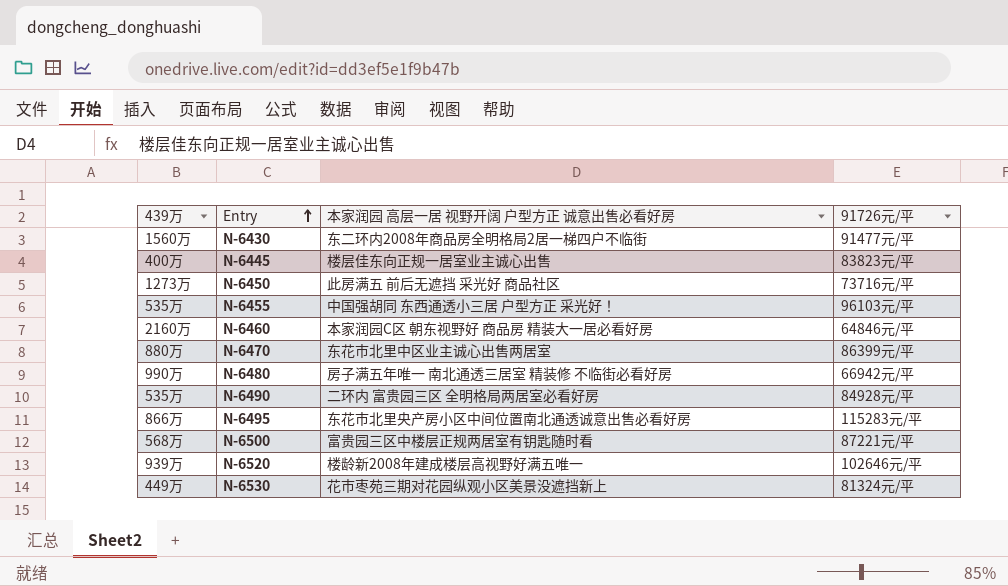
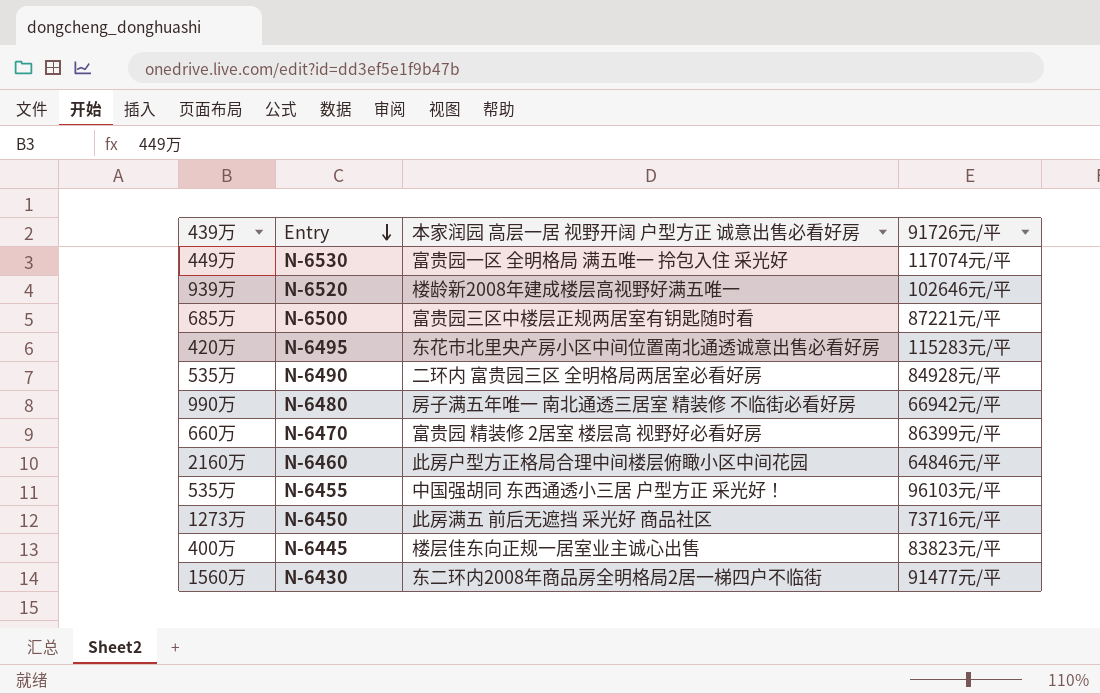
row order: Entry ascending -> Entry descending
N-6530 | 本家润园 高层一居 视野开阔 户型方正 诚意出售必看好房: 花市枣苑三期对花园纵观小区美景没遮挡新上 -> 富贵园一区 全明格局 满五唯一 拎包入住 采光好
N-6530 | 91726元/平: 81324元/平 -> 117074元/平
N-6500 | 439万: 568万 -> 685万
N-6495 | 439万: 866万 -> 420万
N-6470 | 439万: 880万 -> 660万
N-6470 | 本家润园 高层一居 视野开阔 户型方正 诚意出售必看好房: 东花市北里中区业主诚心出售两居室 -> 富贵园 精装修 2居室 楼层高 视野好必看好房
N-6460 | 本家润园 高层一居 视野开阔 户型方正 诚意出售必看好房: 本家润园C区 朝东视野好 商品房 精装大一居必看好房 -> 此房户型方正格局合理中间楼层俯瞰小区中间花园

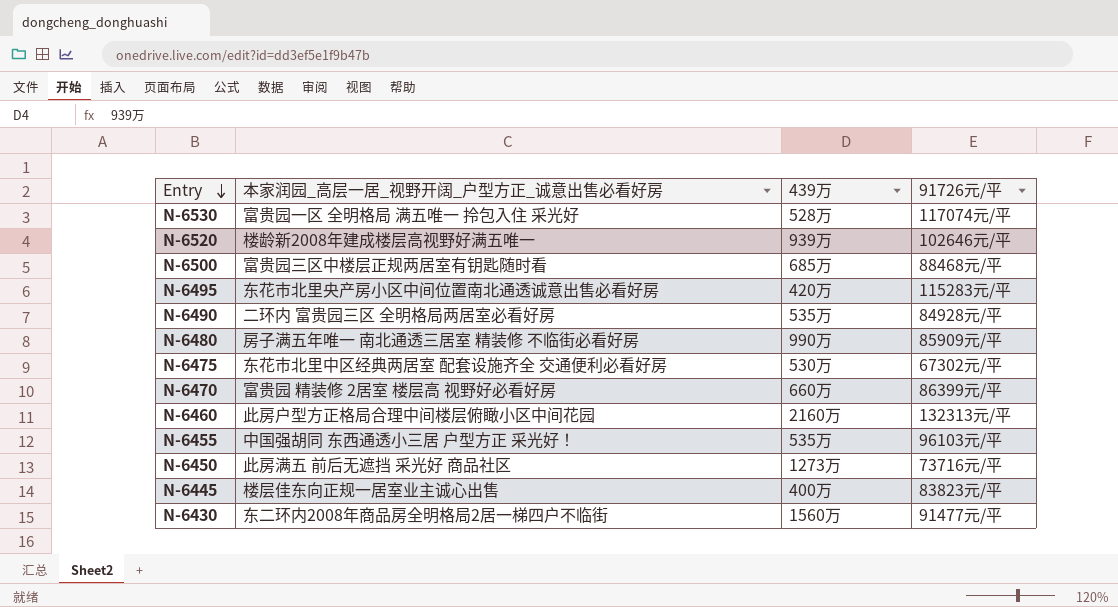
column name: 本家润园 高层一居 视野开阔 户型方正 诚意出售必看好房 -> 本家润园_高层一居_视野开阔_户型方正_诚意出售必看好房
column 439万 | position: 1 -> 3
N-6530 | 439万: 449万 -> 528万
N-6500 | 91726元/平: 87221元/平 -> 88468元/平
N-6480 | 91726元/平: 66942元/平 -> 85909元/平
row N-6475: none -> 东花市北里中区经典两居室 配套设施齐全 交通便利必看好房 | 530万 | 67302元/平
N-6460 | 91726元/平: 64846元/平 -> 132313元/平

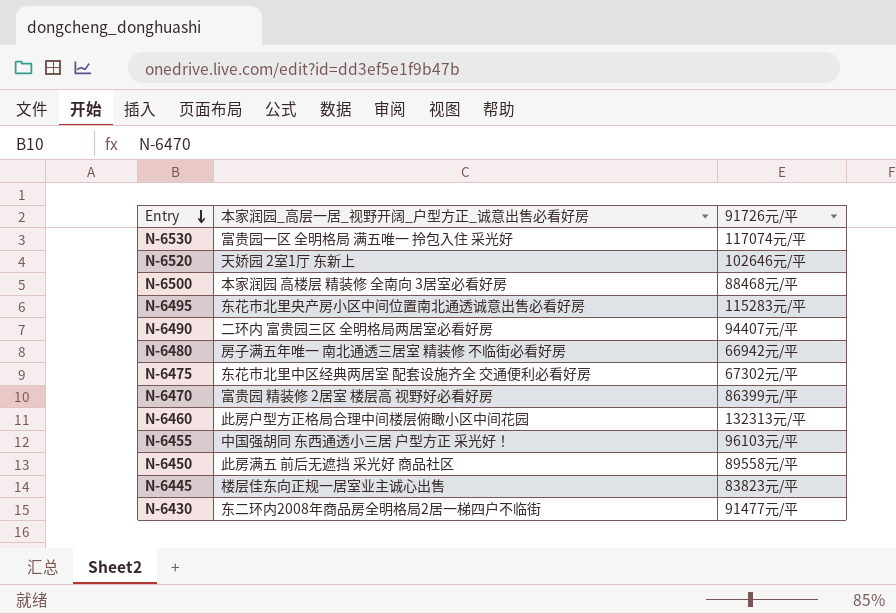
column 439万 | position: 3 -> none
N-6520 | 本家润园_高层一居_视野开阔_户型方正_诚意出售必看好房: 楼龄新2008年建成楼层高视野好满五唯一 -> 天娇园 2室1厅 东新上
N-6500 | 本家润园_高层一居_视野开阔_户型方正_诚意出售必看好房: 富贵园三区中楼层正规两居室有钥匙随时看 -> 本家润园 高楼层 精装修 全南向 3居室必看好房
N-6490 | 91726元/平: 84928元/平 -> 94407元/平
N-6480 | 91726元/平: 85909元/平 -> 66942元/平
N-6450 | 91726元/平: 73716元/平 -> 89558元/平

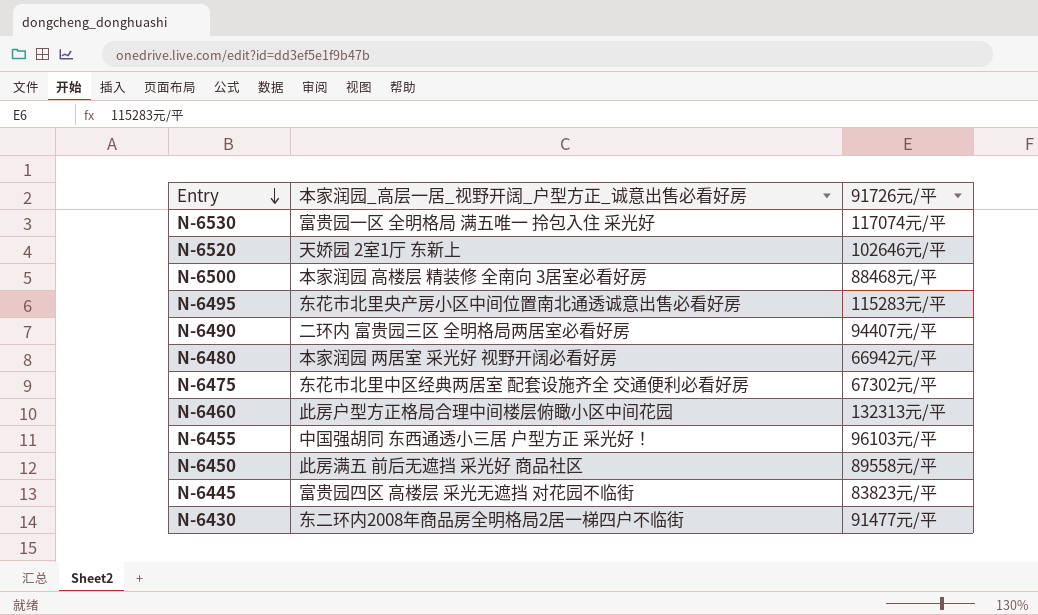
row N-6470: 富贵园 精装修 2居室 楼层高 视野好必看好房 | 86399元/平 -> none
N-6480 | 本家润园_高层一居_视野开阔_户型方正_诚意出售必看好房: 房子满五年唯一 南北通透三居室 精装修 不临街必看好房 -> 本家润园 两居室 采光好 视野开阔必看好房
N-6445 | 本家润园_高层一居_视野开阔_户型方正_诚意出售必看好房: 楼层佳东向正规一居室业主诚心出售 -> 富贵园四区 高楼层 采光无遮挡 对花园不临街

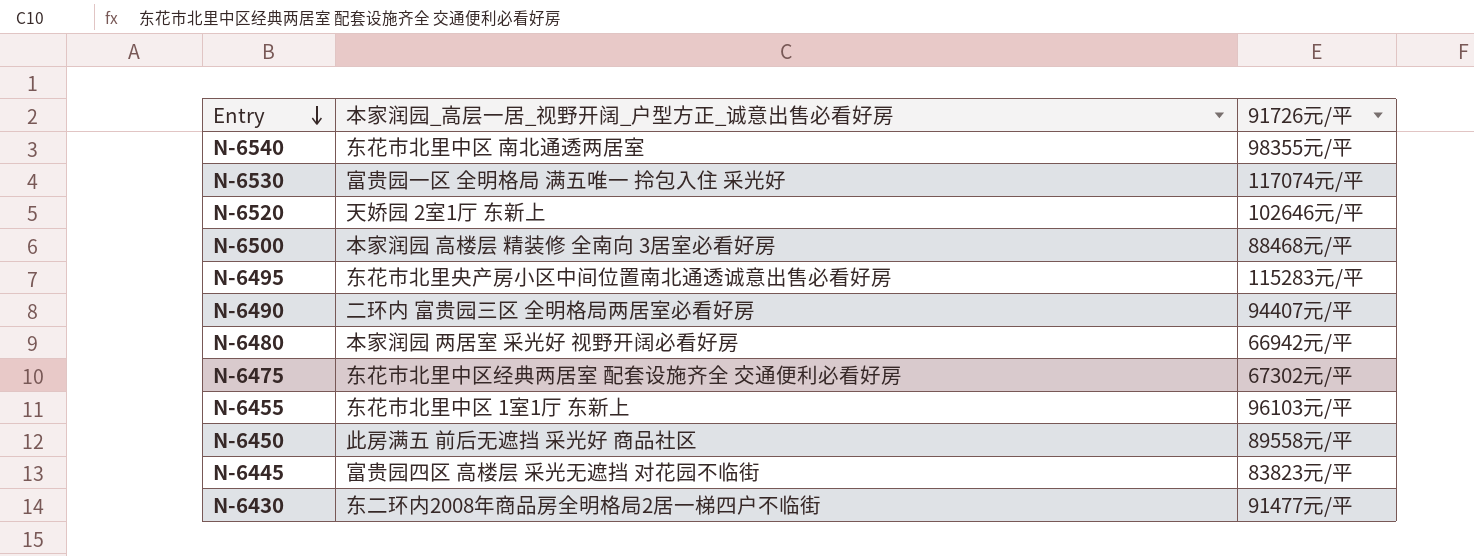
row N-6460: 此房户型方正格局合理中间楼层俯瞰小区中间花园 | 132313元/平 -> none
row N-6540: none -> 东花市北里中区 南北通透两居室 | 98355元/平
N-6455 | 本家润园_高层一居_视野开阔_户型方正_诚意出售必看好房: 中国强胡同 东西通透小三居 户型方正 采光好！ -> 东花市北里中区 1室1厅 东新上

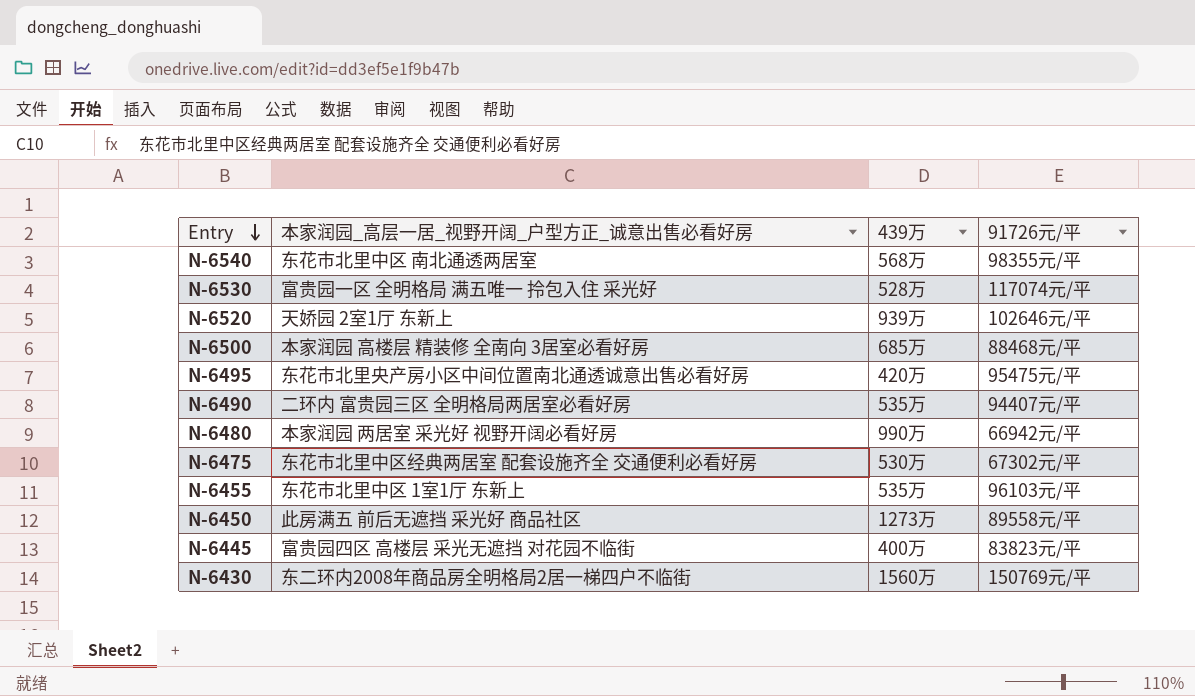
column 439万 | position: none -> 3
N-6495 | 91726元/平: 115283元/平 -> 95475元/平
N-6430 | 91726元/平: 91477元/平 -> 150769元/平

